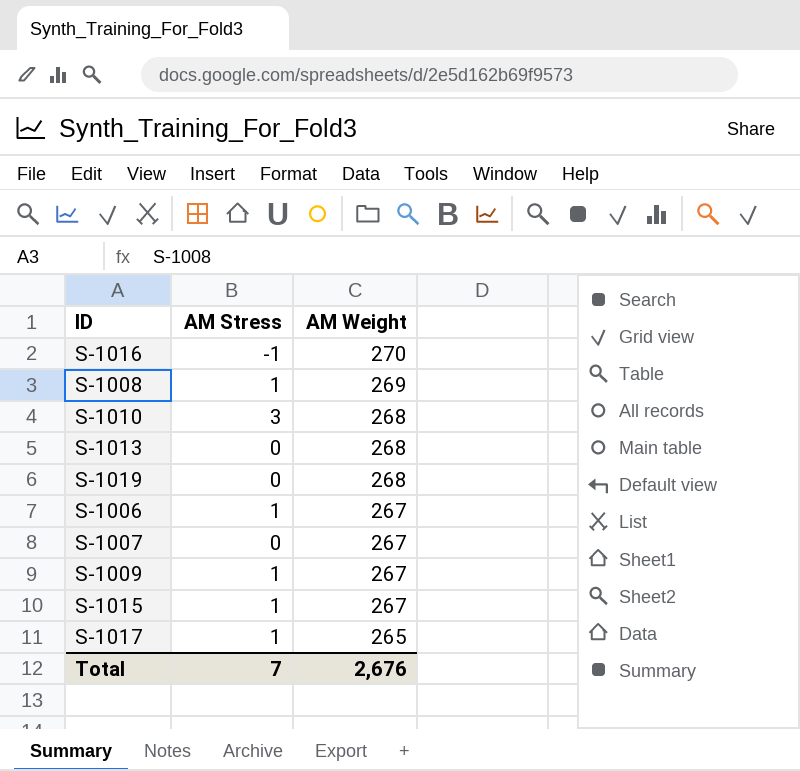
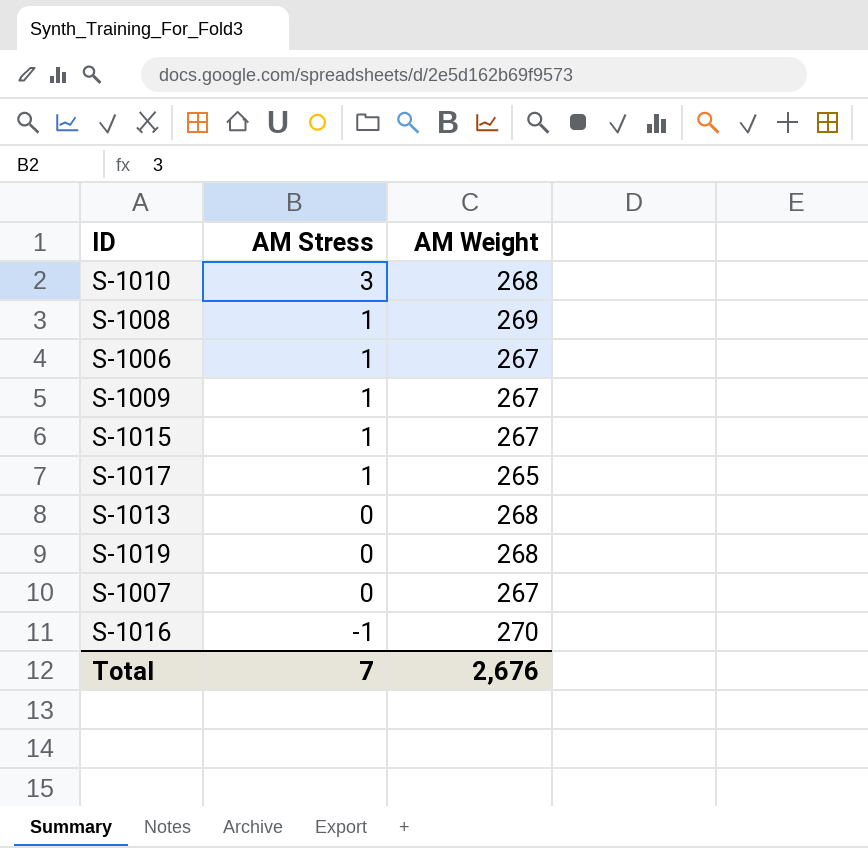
row order: AM Weight descending -> AM Stress descending

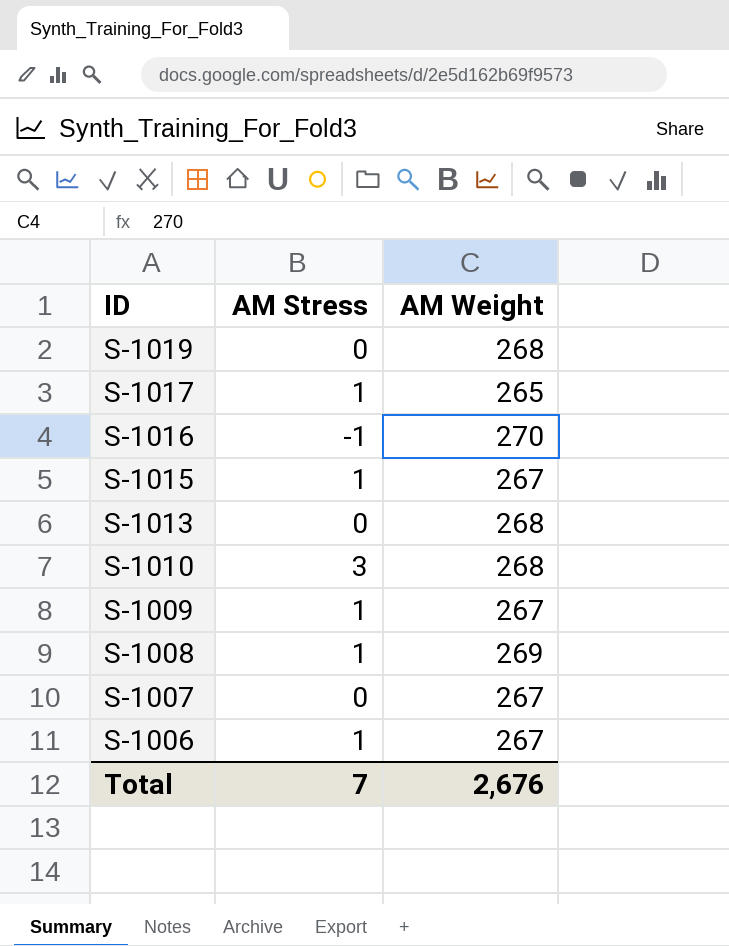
row order: AM Stress descending -> ID descending

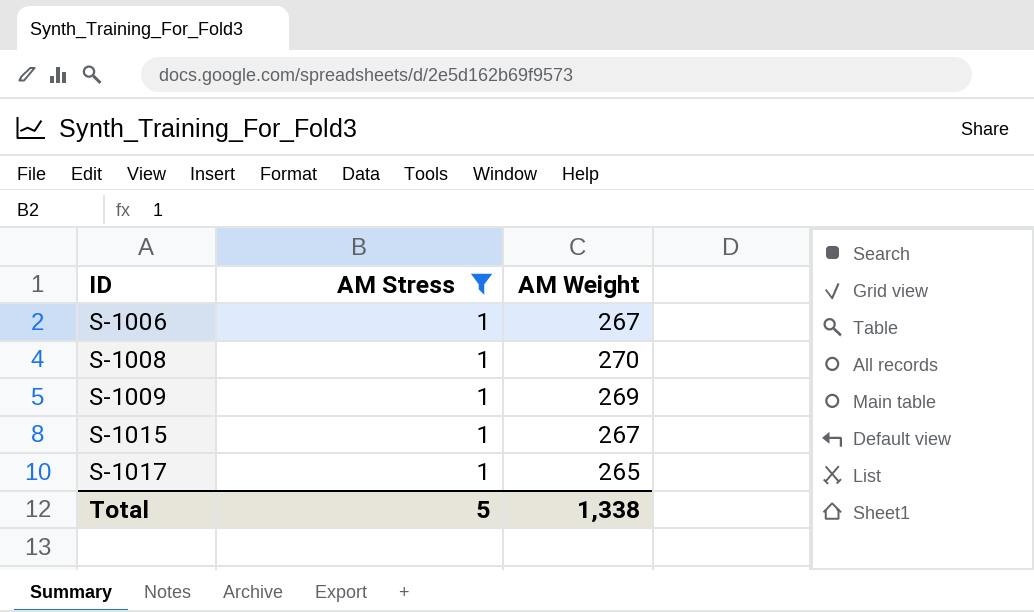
filter: none -> AM Stress = 1
row order: ID descending -> ID ascending
S-1008 | AM Weight: 269 -> 270
S-1009 | AM Weight: 267 -> 269
Total | AM Stress: 7 -> 5
Total | AM Weight: 2,676 -> 1,338

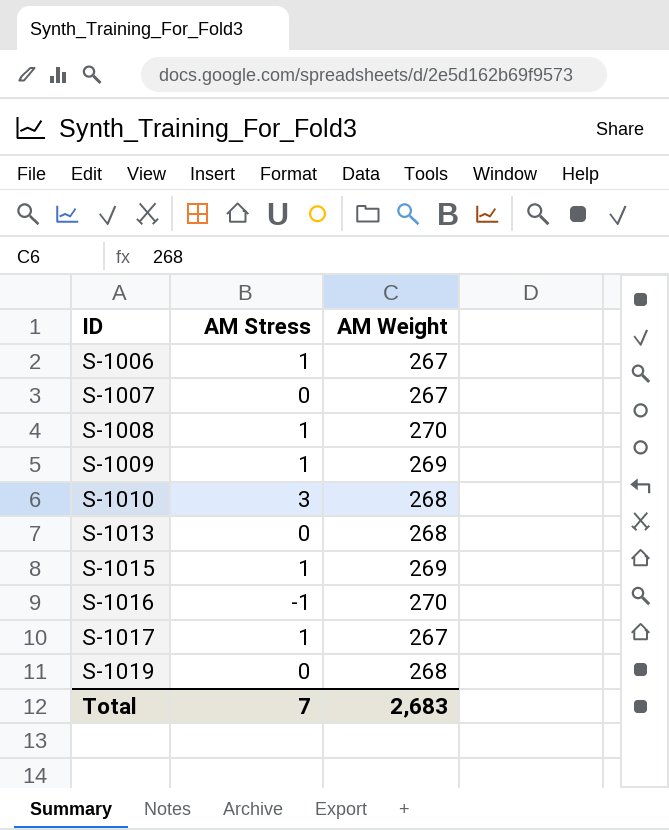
filter: AM Stress = 1 -> none
S-1015 | AM Weight: 267 -> 269
S-1017 | AM Weight: 265 -> 267
Total | AM Stress: 5 -> 7
Total | AM Weight: 1,338 -> 2,683

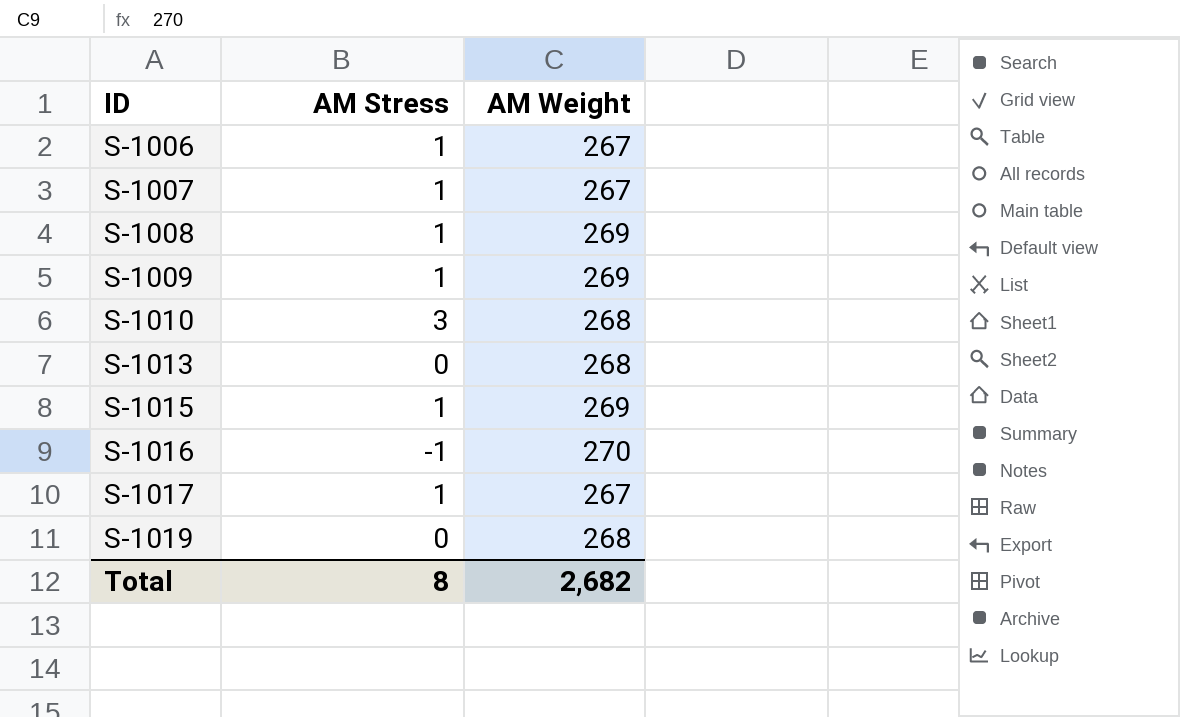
S-1007 | AM Stress: 0 -> 1
S-1008 | AM Weight: 270 -> 269
Total | AM Stress: 7 -> 8
Total | AM Weight: 2,683 -> 2,682

